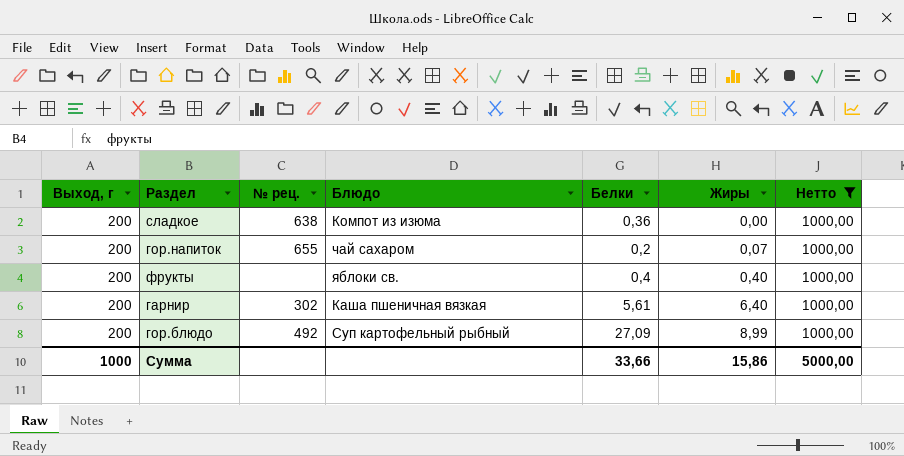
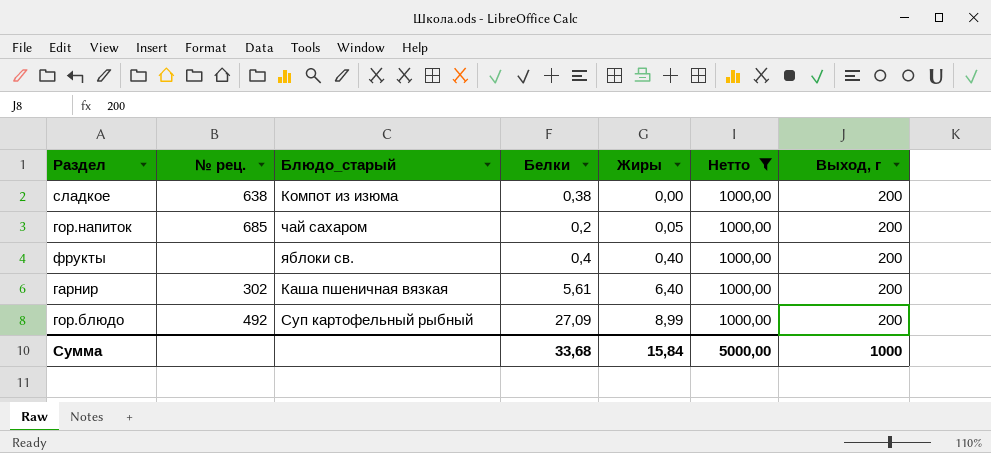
column name: Блюдо -> Блюдо_старый
column Выход, г | position: 1 -> 7
сладкое | Белки: 0,36 -> 0,38
гор.напиток | № рец.: 655 -> 685
гор.напиток | Жиры: 0,07 -> 0,05
Сумма | Белки: 33,66 -> 33,68
Сумма | Жиры: 15,86 -> 15,84

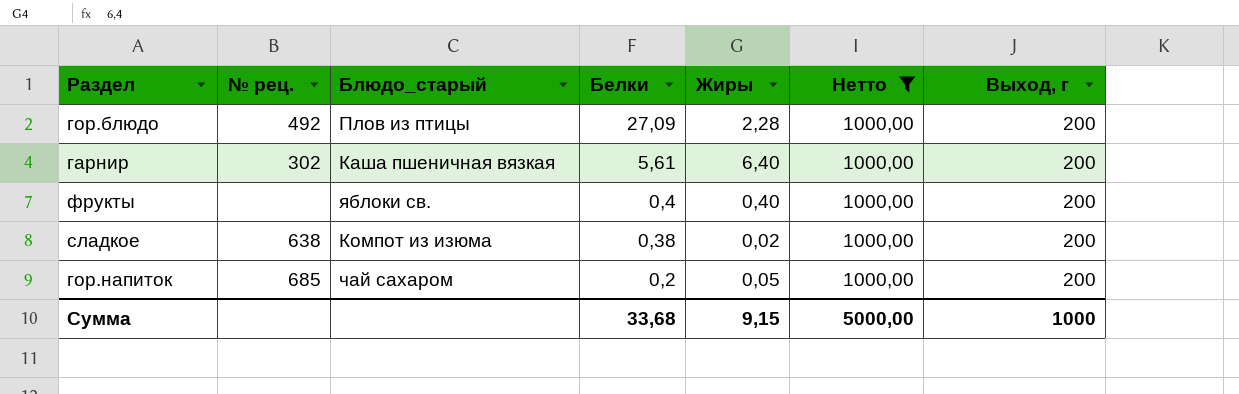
row order: Жиры ascending -> Белки descending
гор.блюдо | Блюдо_старый: Суп картофельный рыбный -> Плов из птицы
гор.блюдо | Жиры: 8,99 -> 2,28
сладкое | Жиры: 0,00 -> 0,02
Сумма | Жиры: 15,84 -> 9,15

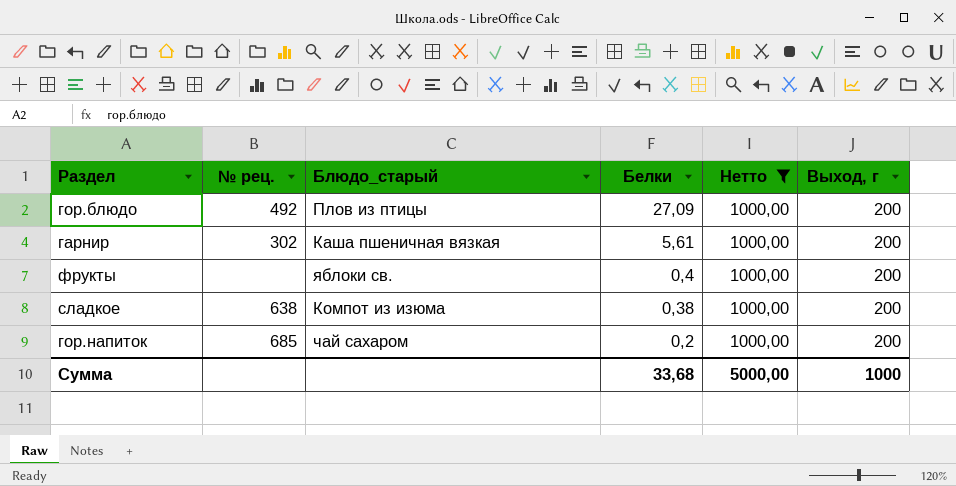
column Жиры | position: 5 -> none

